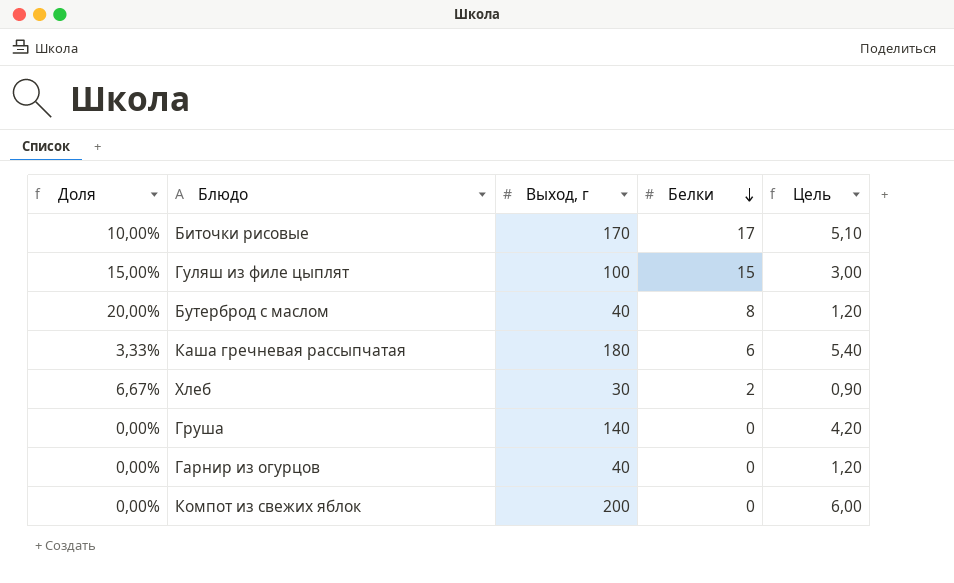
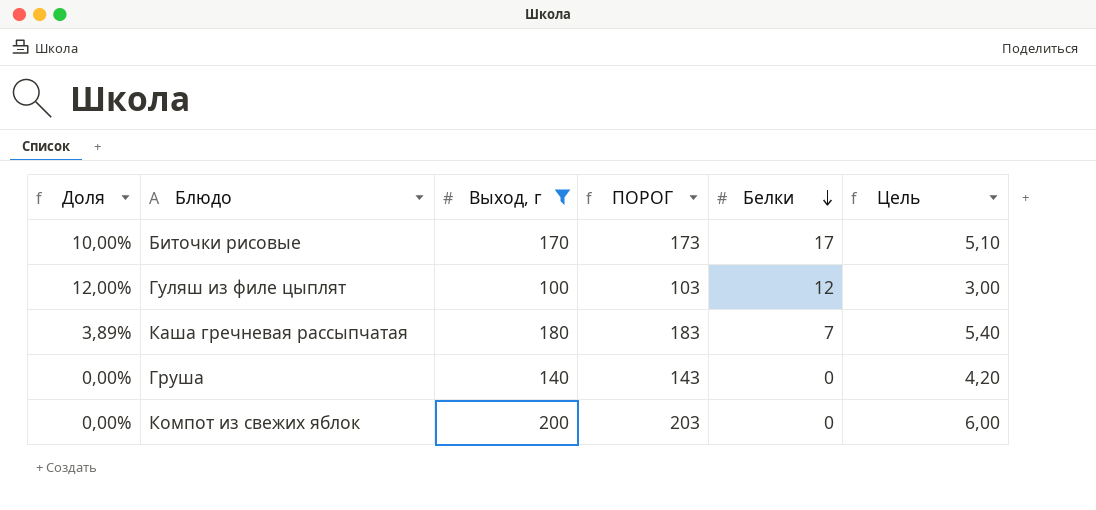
filter: none -> Выход, г >= 100
column ПОРОГ | formula: none -> [Выход, г] + 3
Гуляш из филе цыплят | Доля: 15,00% -> 12,00%
Гуляш из филе цыплят | Белки: 15 -> 12
Каша гречневая рассыпчатая | Доля: 3,33% -> 3,89%
Каша гречневая рассыпчатая | Белки: 6 -> 7

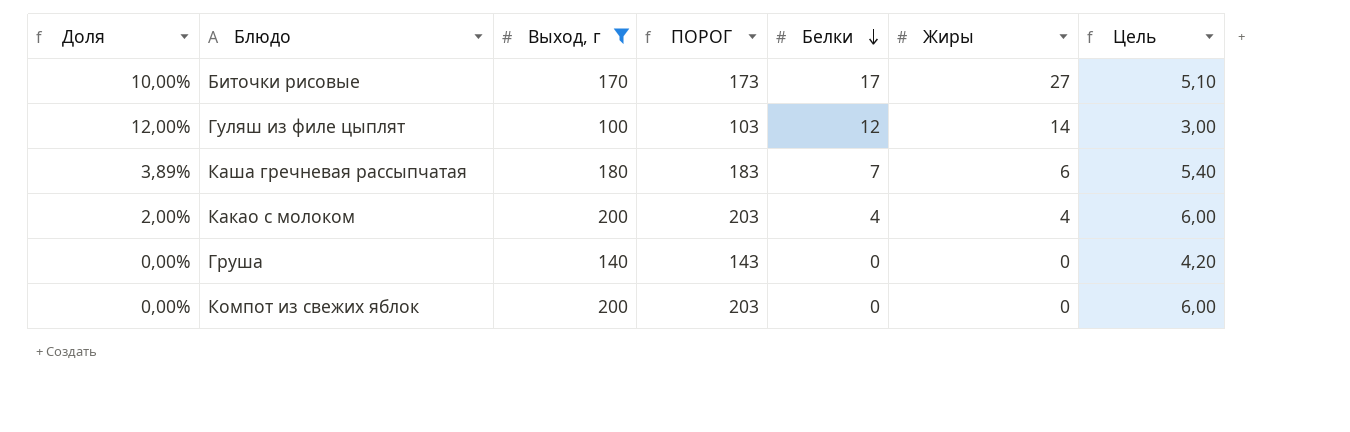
column Жиры | position: none -> 6
row Какао с молоком: none -> 2,00% | 200 | 203 | 4 | 4 | 6,00

